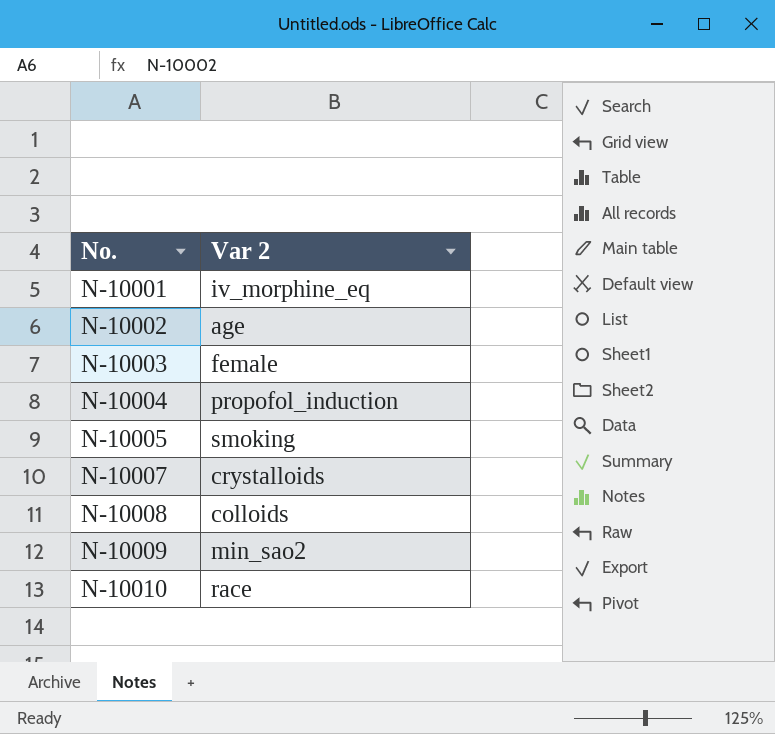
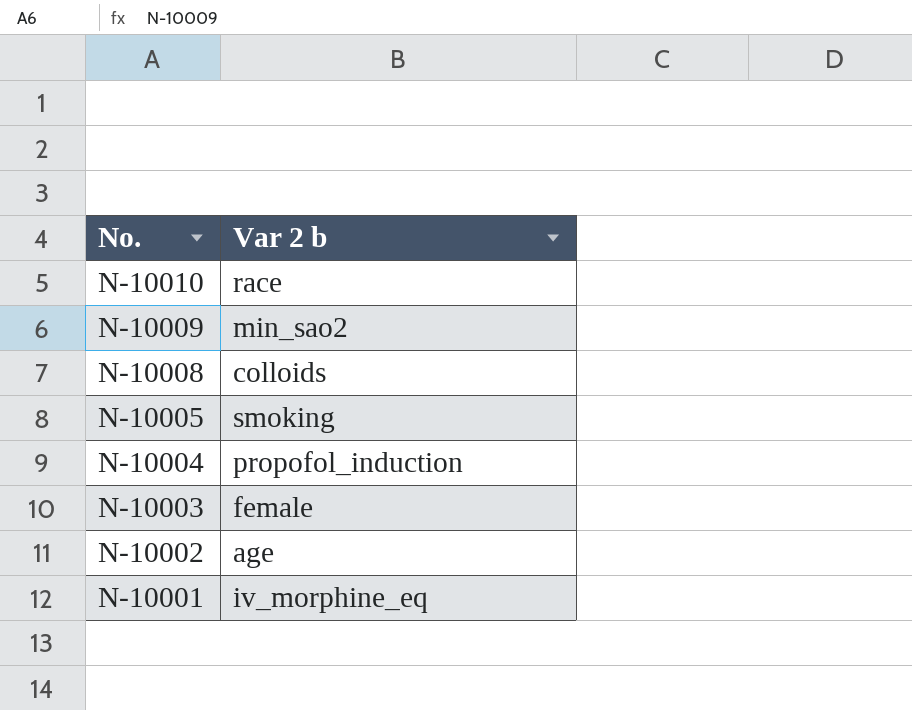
row order: No. ascending -> No. descending
column name: Var 2 -> Var 2 b
row N-10007: crystalloids -> none

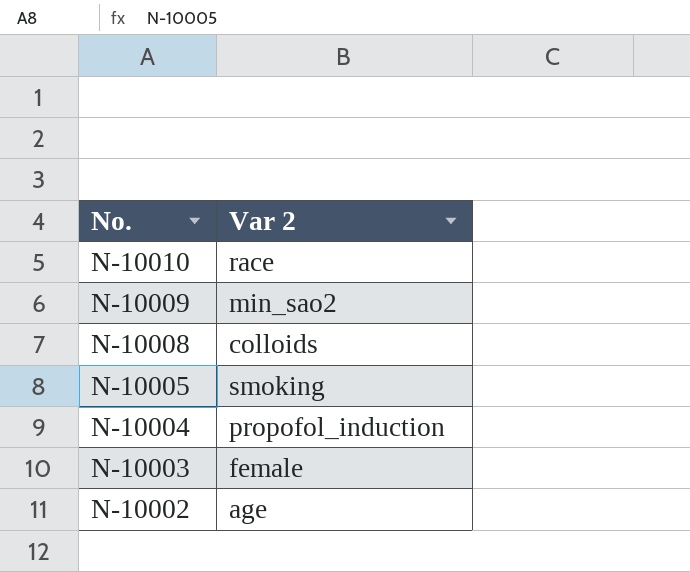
column name: Var 2 b -> Var 2
row N-10001: iv_morphine_eq -> none

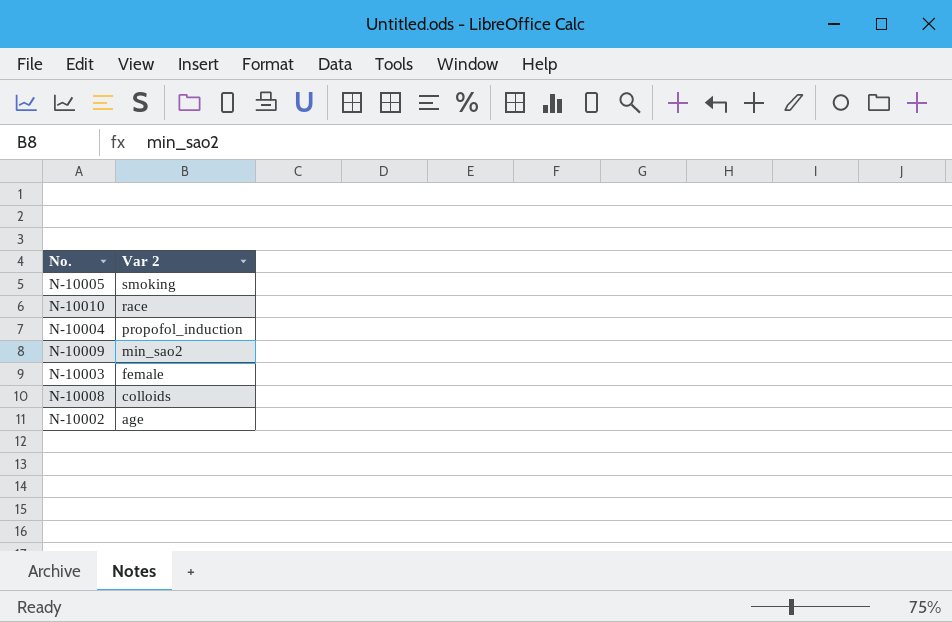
row order: No. descending -> Var 2 descending

